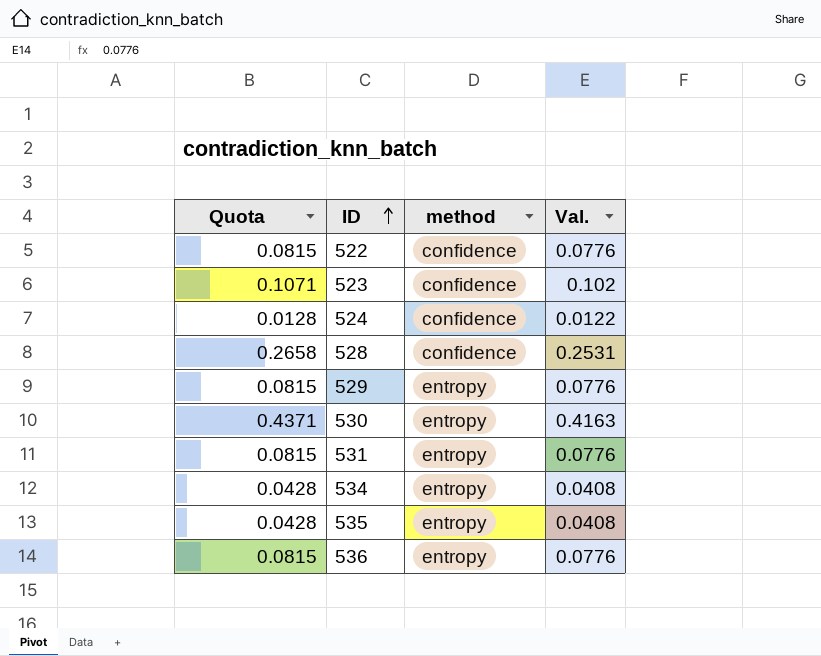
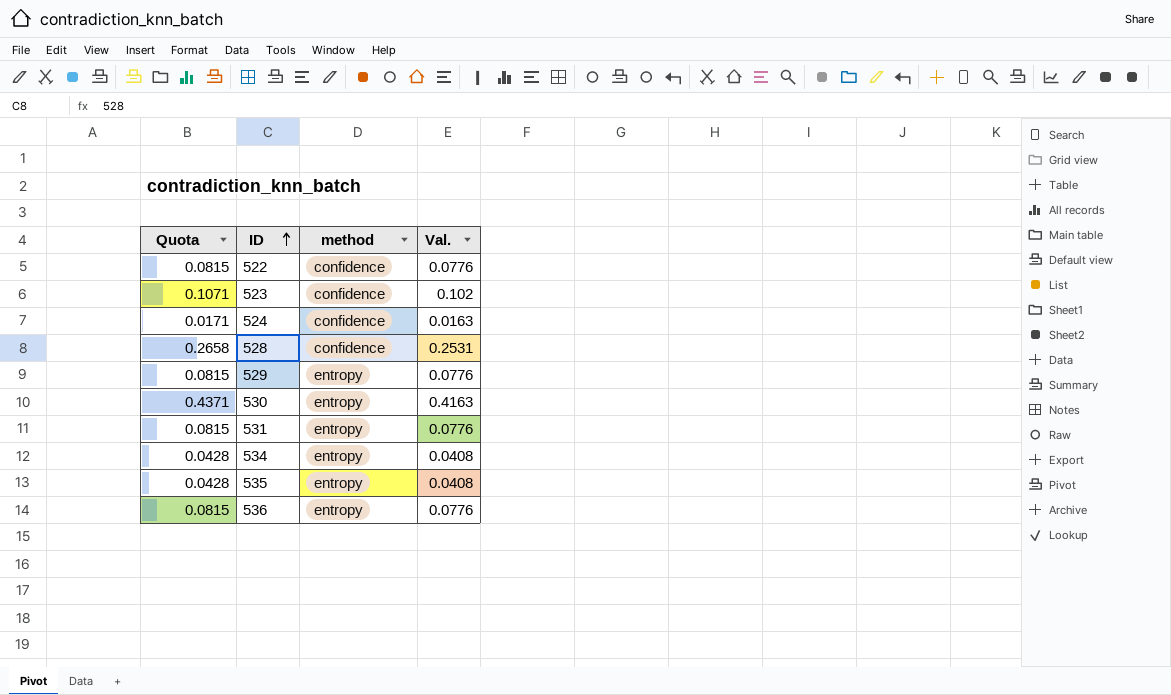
524 | Quota: 0.0128 -> 0.0171
524 | Val.: 0.0122 -> 0.0163

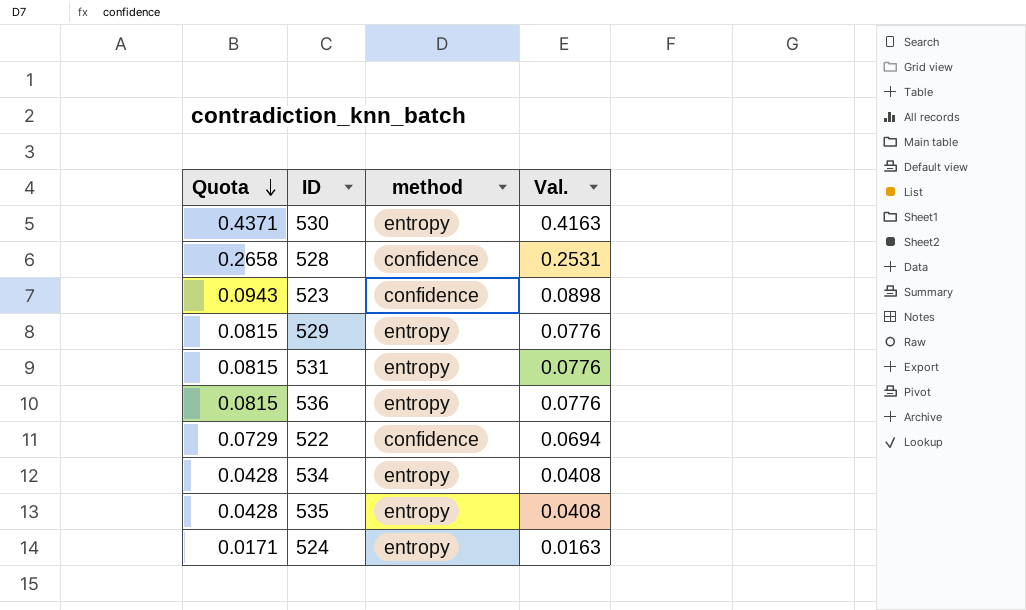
row order: ID ascending -> Quota descending
523 | Quota: 0.1071 -> 0.0943
523 | Val.: 0.102 -> 0.0898
522 | Quota: 0.0815 -> 0.0729
522 | Val.: 0.0776 -> 0.0694
524 | method: confidence -> entropy

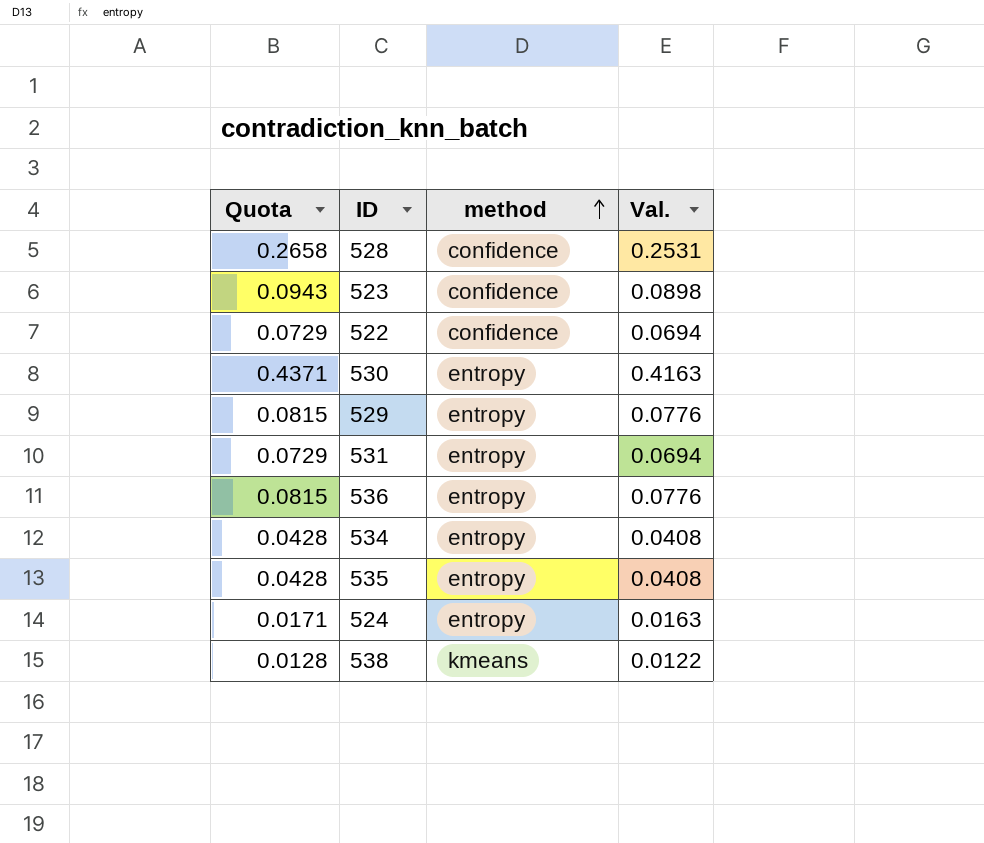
row order: Quota descending -> method ascending
531 | Quota: 0.0815 -> 0.0729
531 | Val.: 0.0776 -> 0.0694
row 538: none -> 0.0128 | kmeans | 0.0122

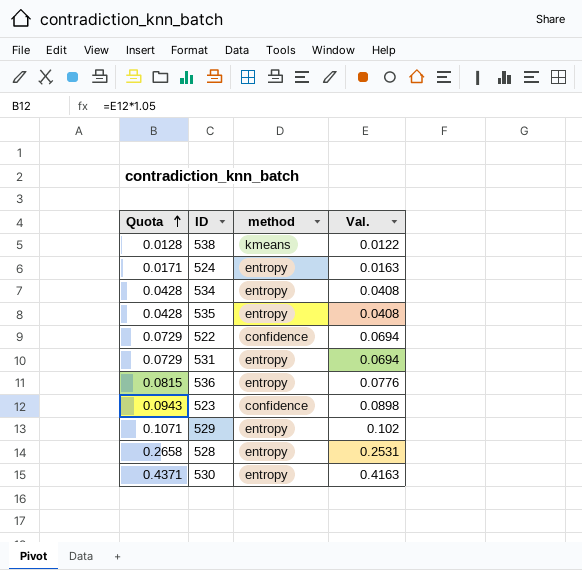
row order: method ascending -> Quota ascending
529 | Quota: 0.0815 -> 0.1071
529 | Val.: 0.0776 -> 0.102
528 | method: confidence -> entropy

